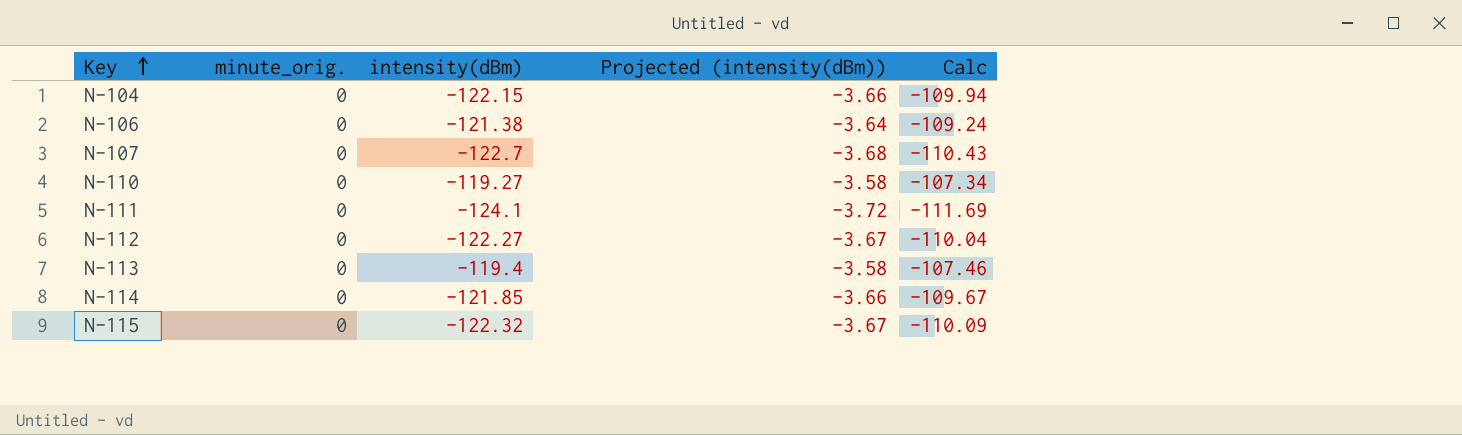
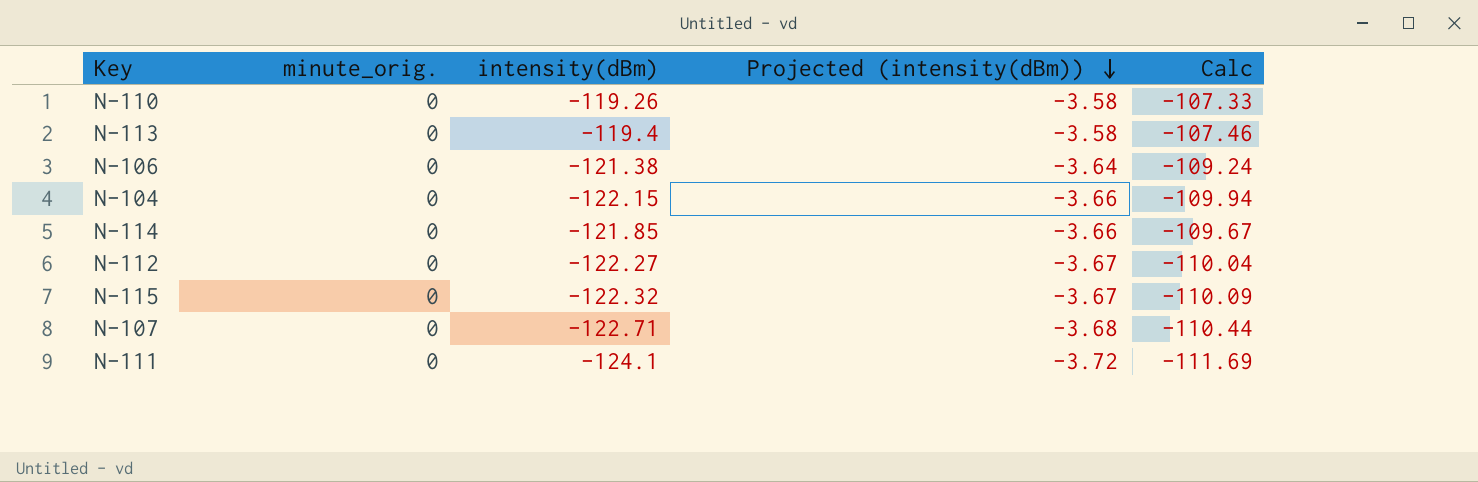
row order: Key ascending -> Projected (intensity(dBm)) descending
N-110 | intensity(dBm): -119.27 -> -119.26
N-110 | Calc: -107.34 -> -107.33
N-107 | intensity(dBm): -122.7 -> -122.71
N-107 | Calc: -110.43 -> -110.44

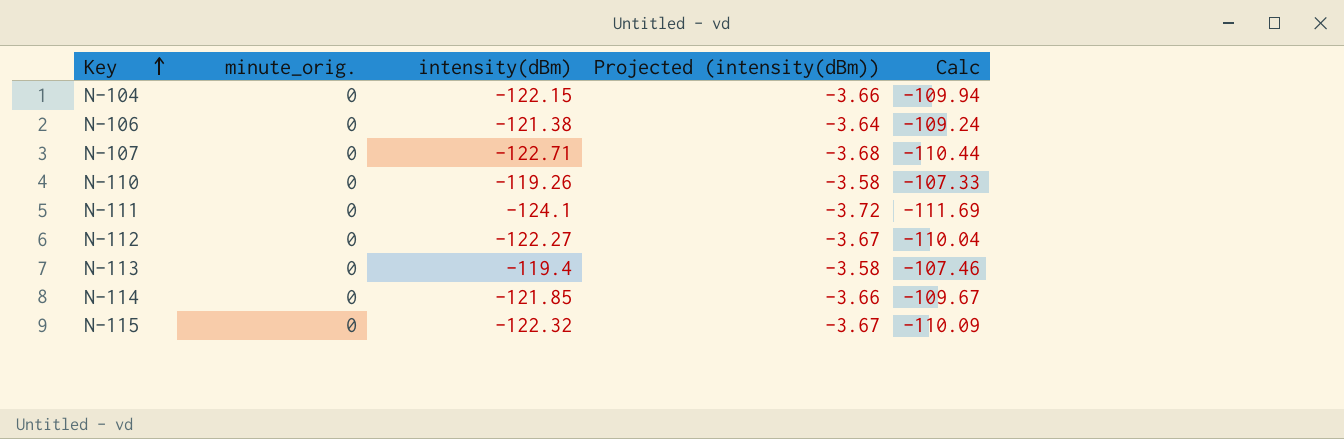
row order: Projected (intensity(dBm)) descending -> Key ascending

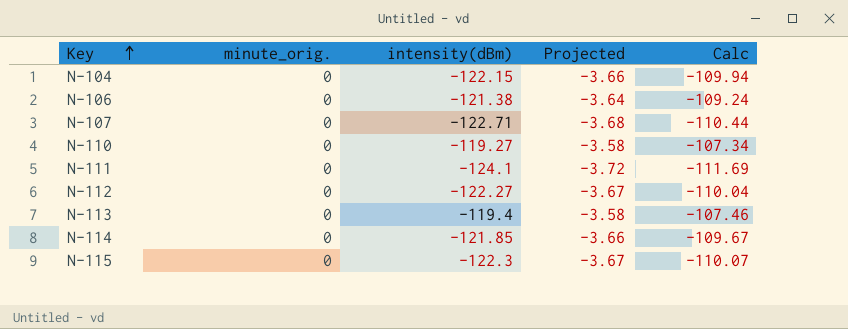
column name: Projected (intensity(dBm)) -> Projected
N-110 | intensity(dBm): -119.26 -> -119.27
N-110 | Calc: -107.33 -> -107.34
N-115 | intensity(dBm): -122.32 -> -122.3
N-115 | Calc: -110.09 -> -110.07

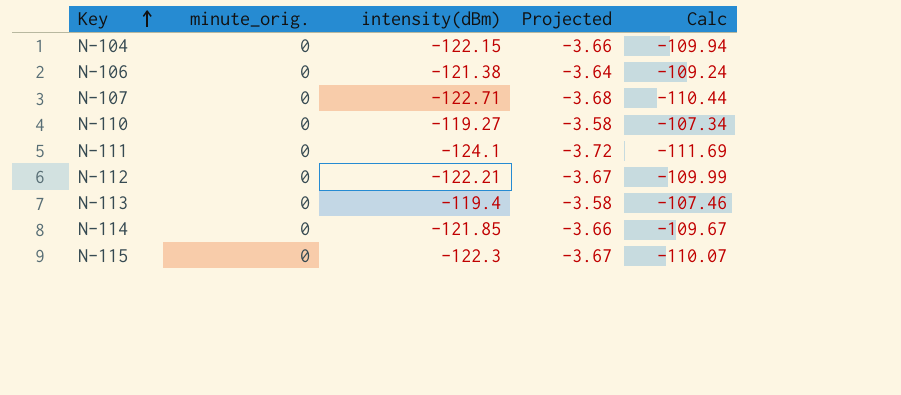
N-112 | intensity(dBm): -122.27 -> -122.21
N-112 | Calc: -110.04 -> -109.99

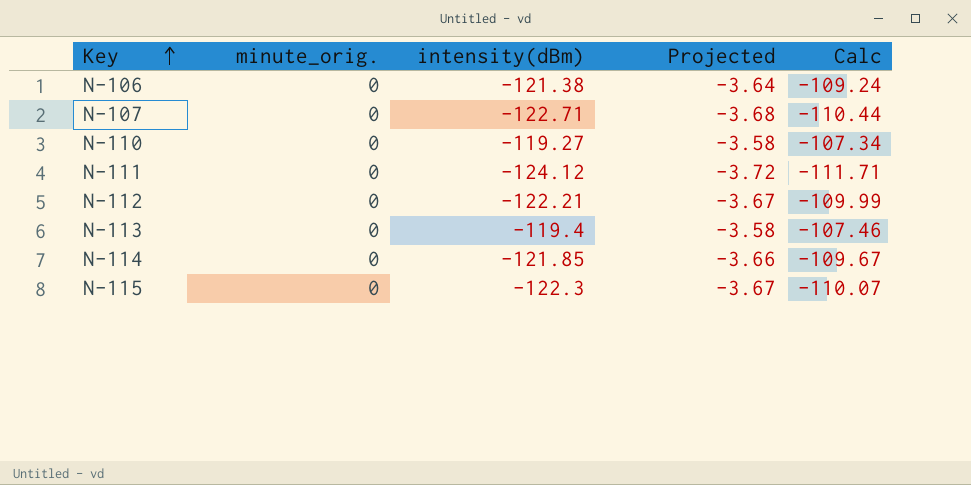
row N-104: 0 | -122.15 | -3.66 | -109.94 -> none
N-111 | intensity(dBm): -124.1 -> -124.12
N-111 | Calc: -111.69 -> -111.71

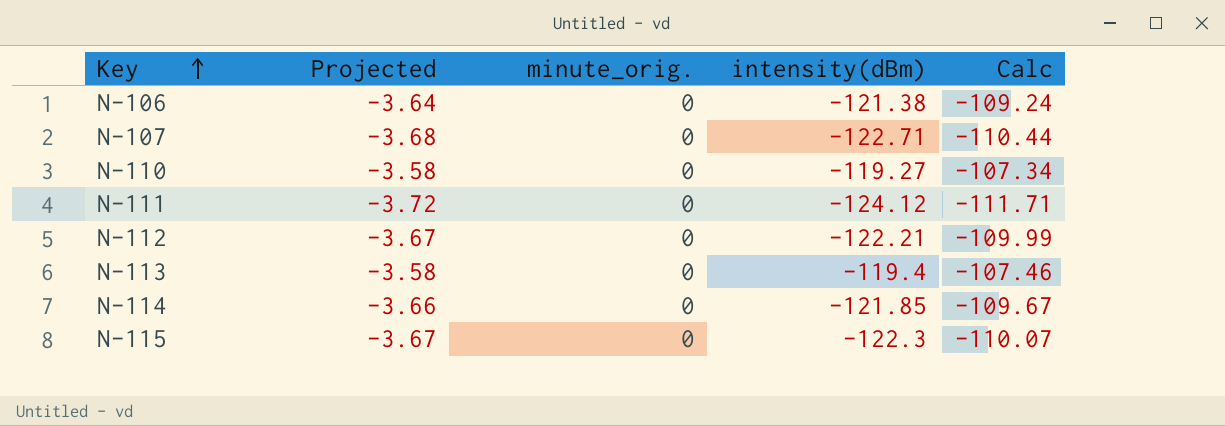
column Projected | position: 4 -> 2

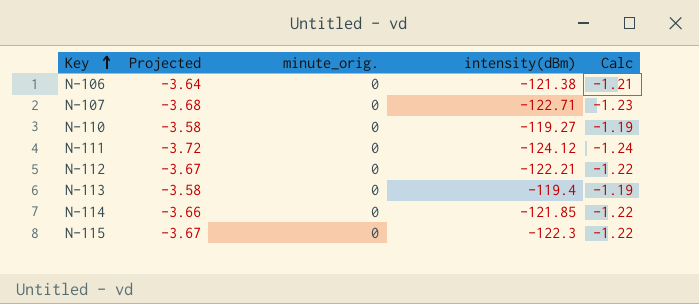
column Calc | formula: [intensity(dBm)] * 0.9 -> [intensity(dBm)] * 0.01

